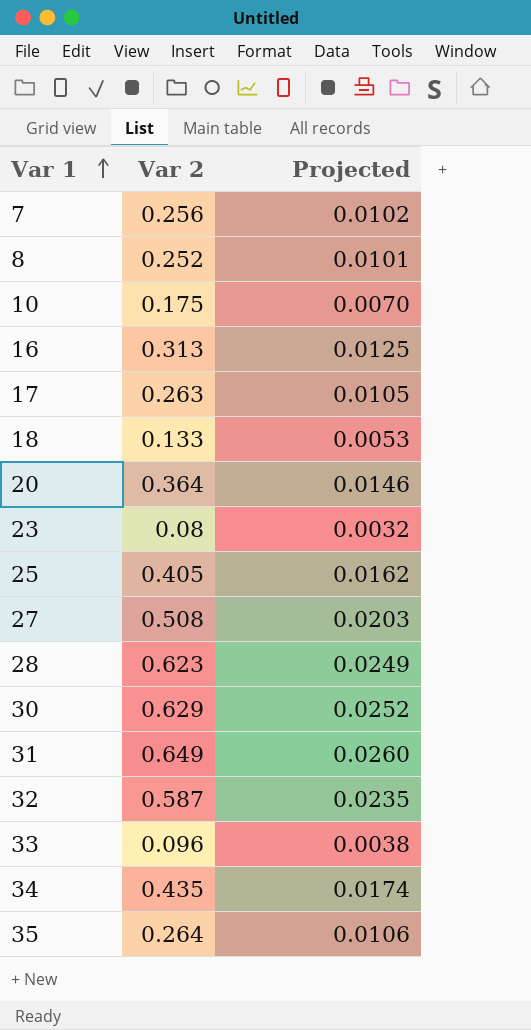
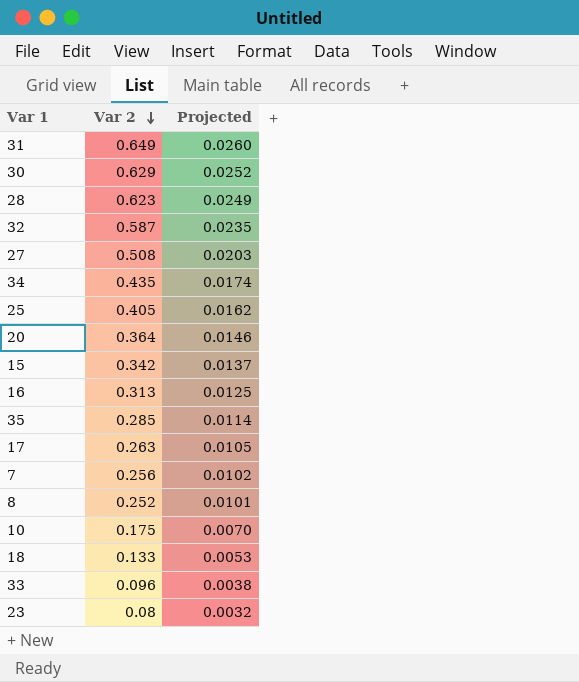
row order: Var 1 ascending -> Var 2 descending
row 15: none -> 0.342 | 0.0137
35 | Var 2: 0.264 -> 0.285
35 | Projected: 0.0106 -> 0.0114

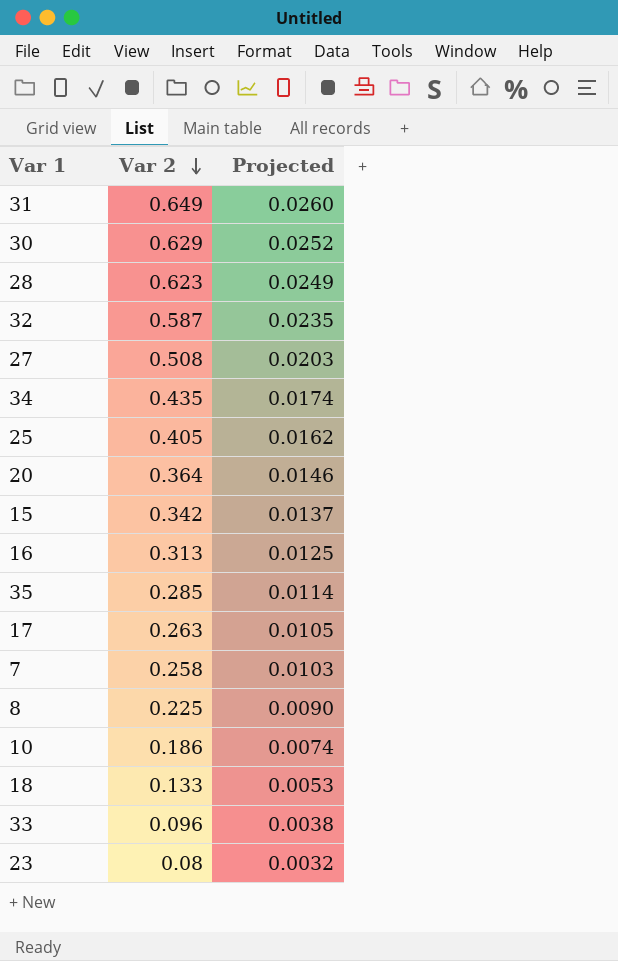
7 | Var 2: 0.256 -> 0.258
7 | Projected: 0.0102 -> 0.0103
8 | Var 2: 0.252 -> 0.225
8 | Projected: 0.0101 -> 0.0090
10 | Var 2: 0.175 -> 0.186
10 | Projected: 0.0070 -> 0.0074

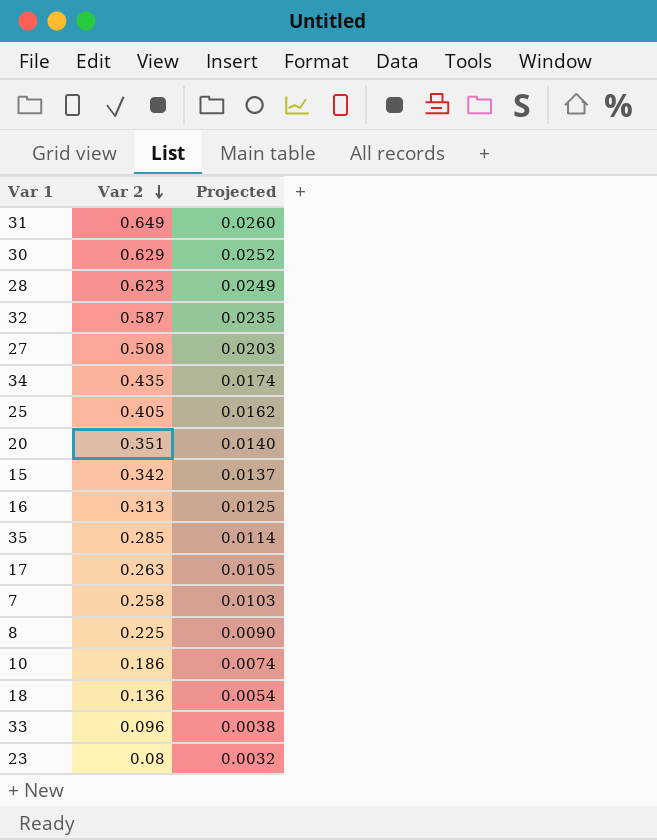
20 | Var 2: 0.364 -> 0.351
20 | Projected: 0.0146 -> 0.0140
18 | Var 2: 0.133 -> 0.136
18 | Projected: 0.0053 -> 0.0054

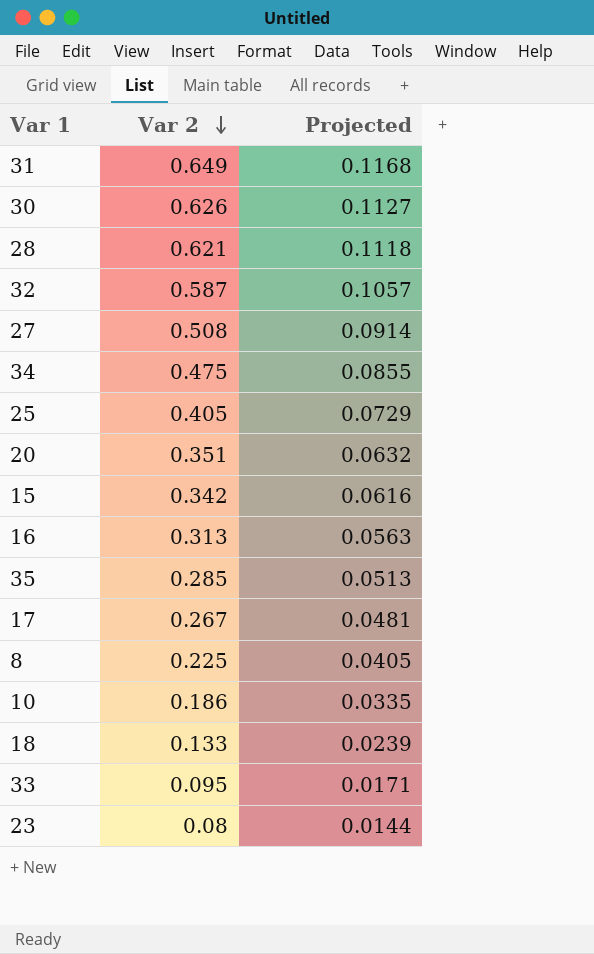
column Projected | formula: [Var 2] * 0.04 -> [Var 2] * 0.18
row 7: 0.258 | 0.0103 -> none
30 | Var 2: 0.629 -> 0.626
28 | Var 2: 0.623 -> 0.621
34 | Var 2: 0.435 -> 0.475
17 | Var 2: 0.263 -> 0.267
18 | Var 2: 0.136 -> 0.133
33 | Var 2: 0.096 -> 0.095

